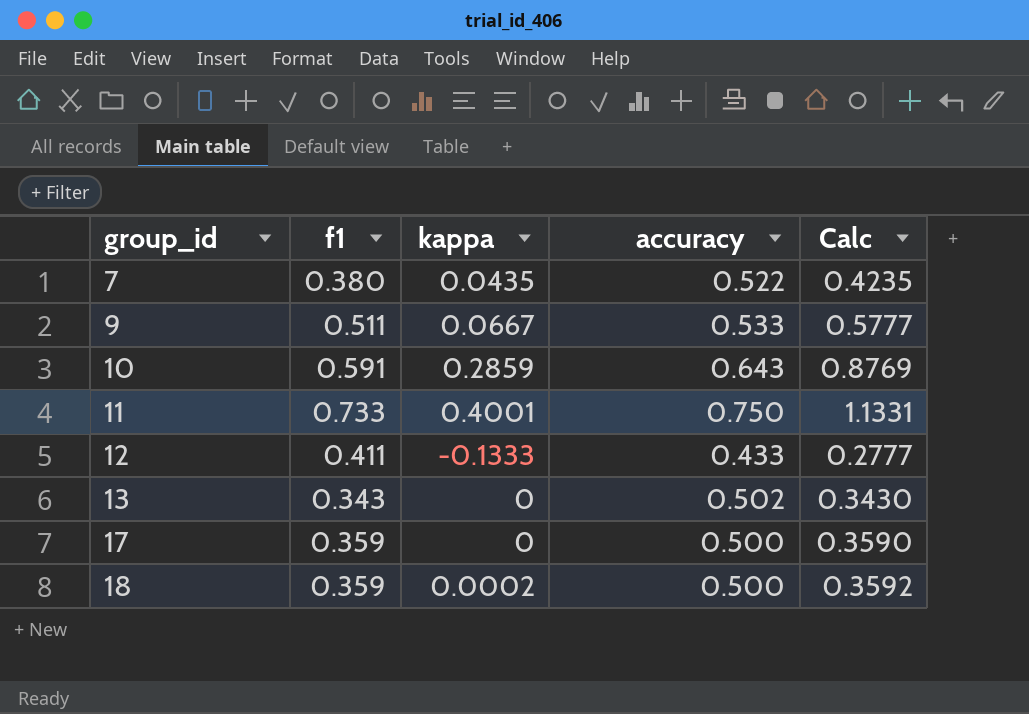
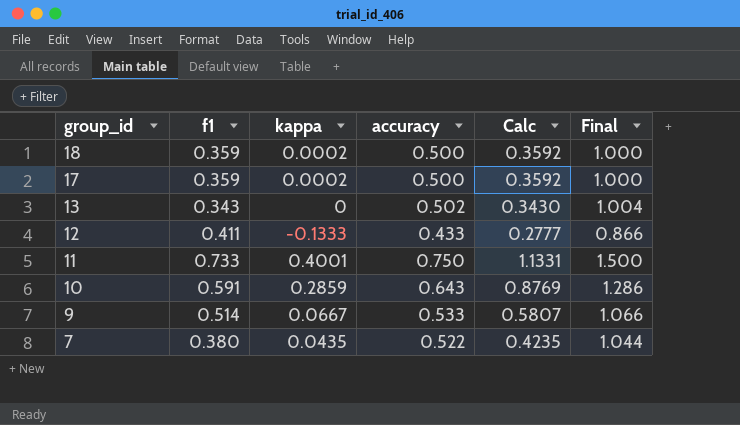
row order: group_id ascending -> group_id descending
column Final | formula: none -> [accuracy] * 2
17 | kappa: 0 -> 0.0002
17 | Calc: 0.3590 -> 0.3592
9 | f1: 0.511 -> 0.514
9 | Calc: 0.5777 -> 0.5807

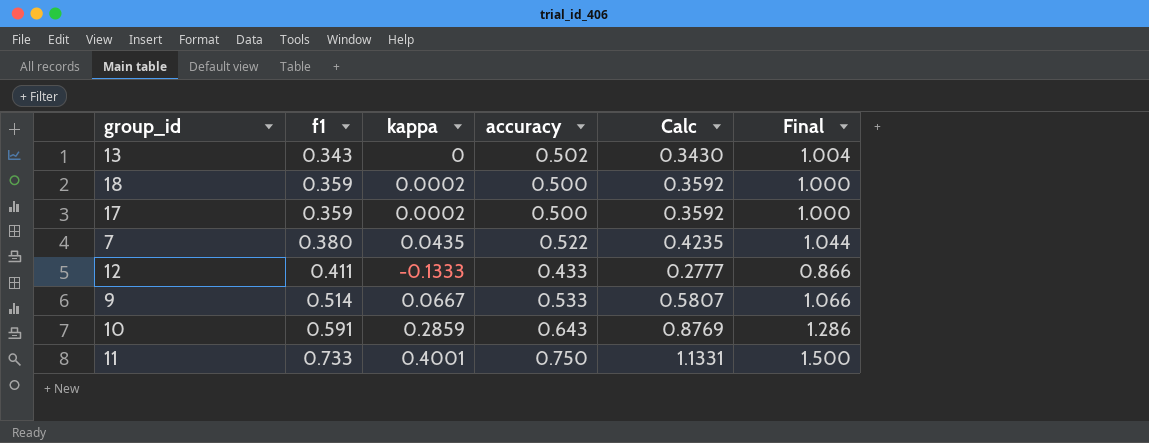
row order: group_id descending -> f1 ascending

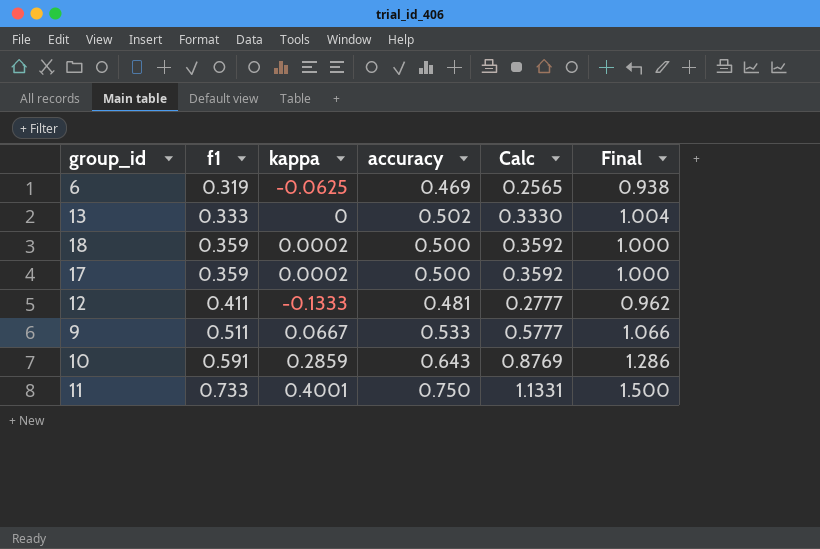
row 7: 0.380 | 0.0435 | 0.522 | 0.4235 | 1.044 -> none
row 6: none -> 0.319 | -0.0625 | 0.469 | 0.2565 | 0.938
13 | f1: 0.343 -> 0.333
13 | Calc: 0.3430 -> 0.3330
12 | accuracy: 0.433 -> 0.481
12 | Final: 0.866 -> 0.962
9 | f1: 0.514 -> 0.511
9 | Calc: 0.5807 -> 0.5777

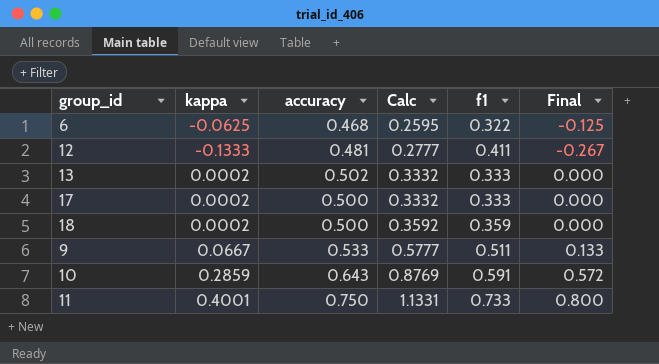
row order: f1 ascending -> Calc ascending
column f1 | position: 2 -> 5
column Final | formula: [accuracy] * 2 -> [kappa] * 2
6 | accuracy: 0.469 -> 0.468
6 | Calc: 0.2565 -> 0.2595
6 | f1: 0.319 -> 0.322
13 | kappa: 0 -> 0.0002
13 | Calc: 0.3330 -> 0.3332
17 | Calc: 0.3592 -> 0.3332
17 | f1: 0.359 -> 0.333

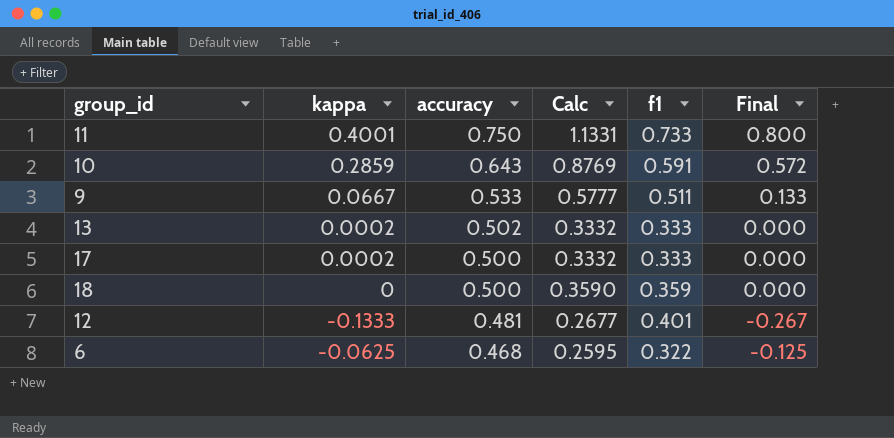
row order: Calc ascending -> accuracy descending
18 | kappa: 0.0002 -> 0
18 | Calc: 0.3592 -> 0.3590
12 | Calc: 0.2777 -> 0.2677
12 | f1: 0.411 -> 0.401

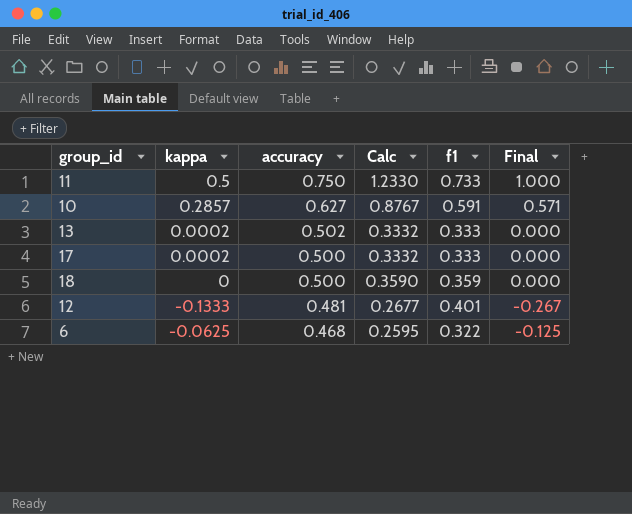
row 9: 0.0667 | 0.533 | 0.5777 | 0.511 | 0.133 -> none
11 | kappa: 0.4001 -> 0.5
11 | Calc: 1.1331 -> 1.2330
11 | Final: 0.800 -> 1.000
10 | kappa: 0.2859 -> 0.2857
10 | accuracy: 0.643 -> 0.627
10 | Calc: 0.8769 -> 0.8767
10 | Final: 0.572 -> 0.571

